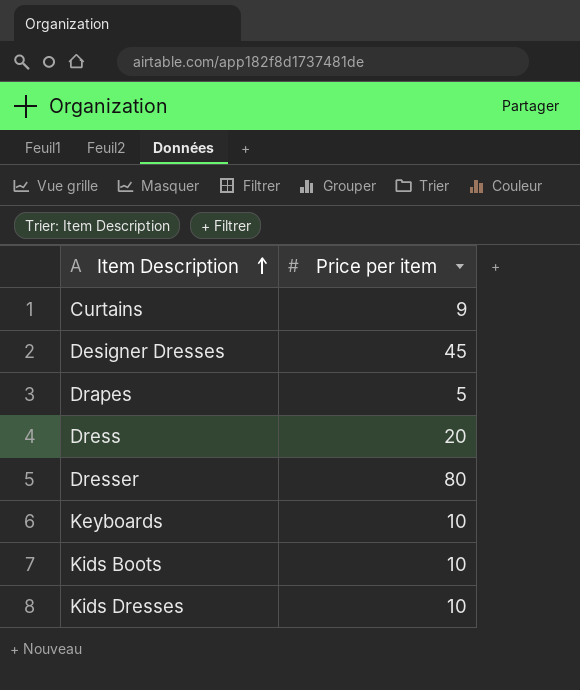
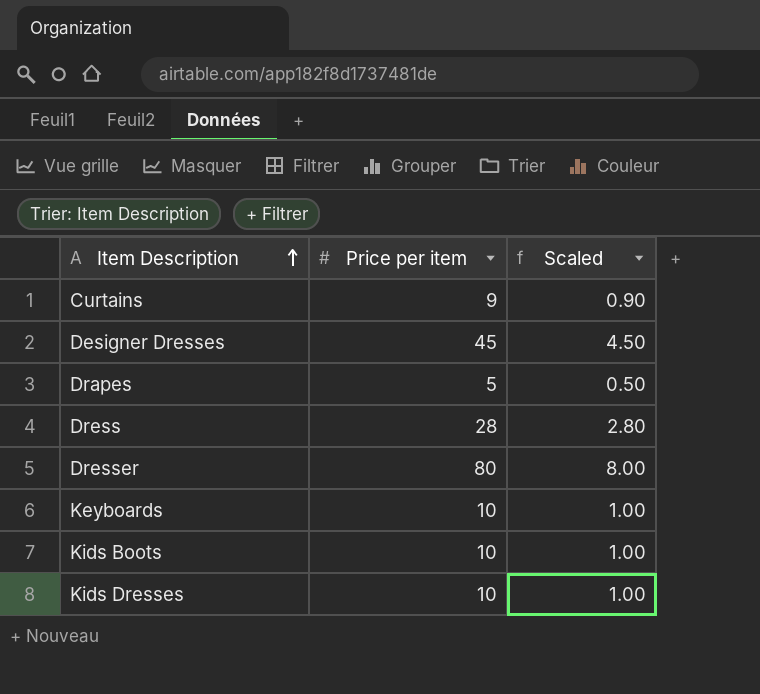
column Scaled | formula: none -> [Price per item] * 0.1
Dress | Price per item: 20 -> 28

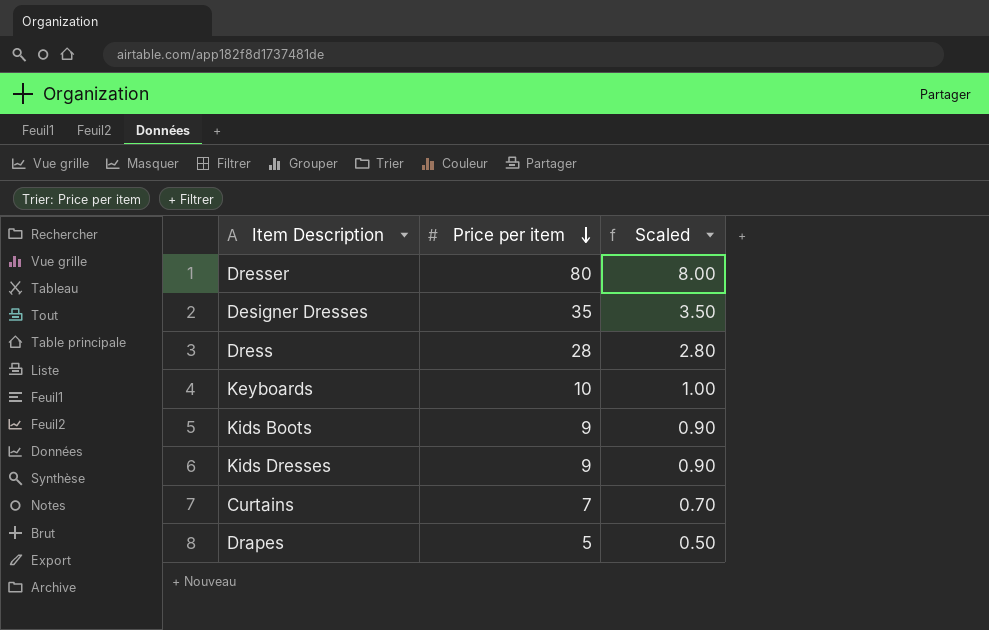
row order: Item Description ascending -> Price per item descending
Designer Dresses | Price per item: 45 -> 35
Designer Dresses | Scaled: 4.50 -> 3.50
Kids Boots | Price per item: 10 -> 9
Kids Boots | Scaled: 1.00 -> 0.90
Kids Dresses | Price per item: 10 -> 9
Kids Dresses | Scaled: 1.00 -> 0.90
Curtains | Price per item: 9 -> 7
Curtains | Scaled: 0.90 -> 0.70

